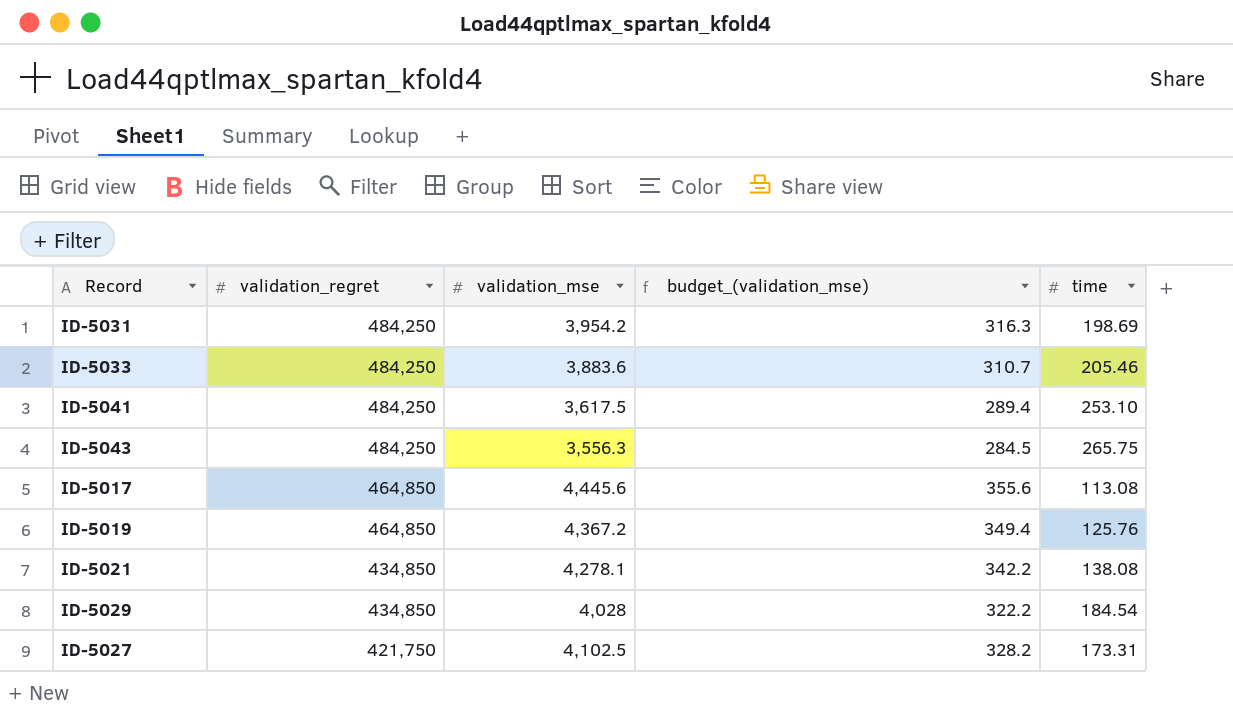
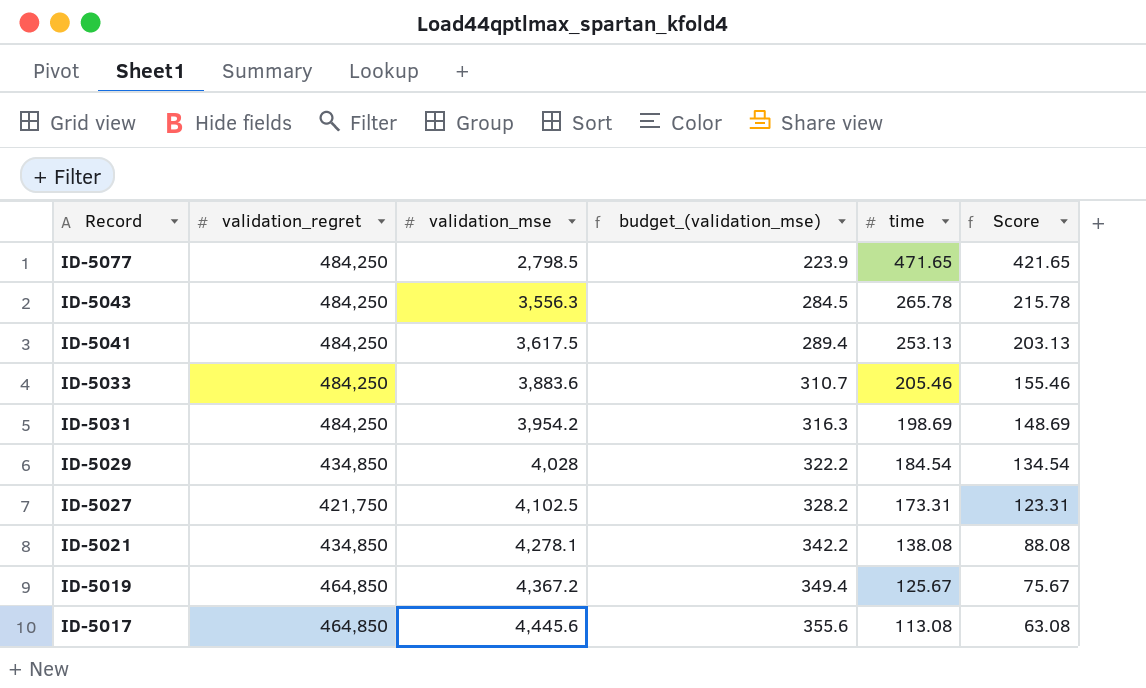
row order: validation_regret descending -> Record descending
column Score | formula: none -> [time] - 50
row ID-5077: none -> 484,250 | 2,798.5 | 223.9 | 471.65 | 421.65
ID-5043 | time: 265.75 -> 265.78
ID-5041 | time: 253.10 -> 253.13
ID-5019 | time: 125.76 -> 125.67

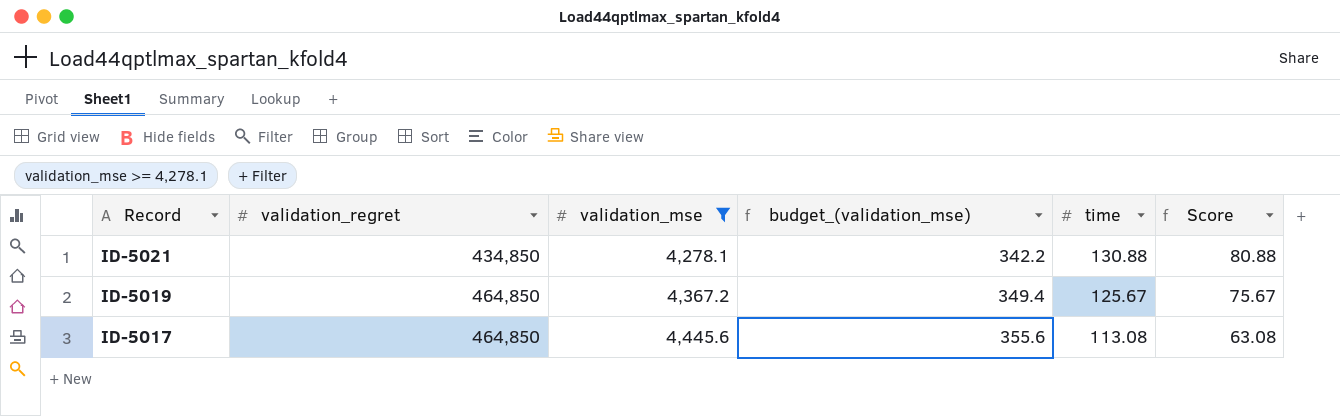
filter: none -> validation_mse >= 4,278.1
ID-5021 | time: 138.08 -> 130.88
ID-5021 | Score: 88.08 -> 80.88

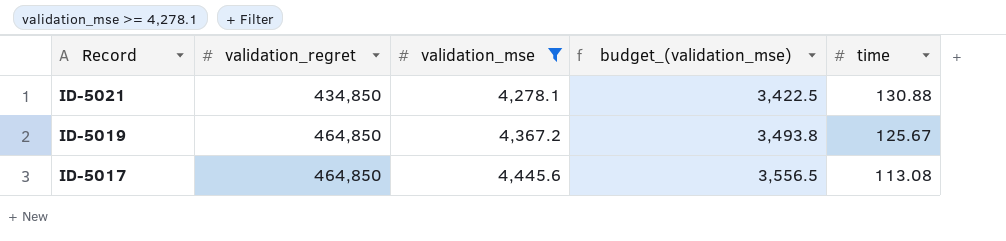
column Score | formula: [time] - 50 -> none
column budget_(validation_mse) | formula: [validation_mse] * 0.08 -> [validation_mse] * 0.8

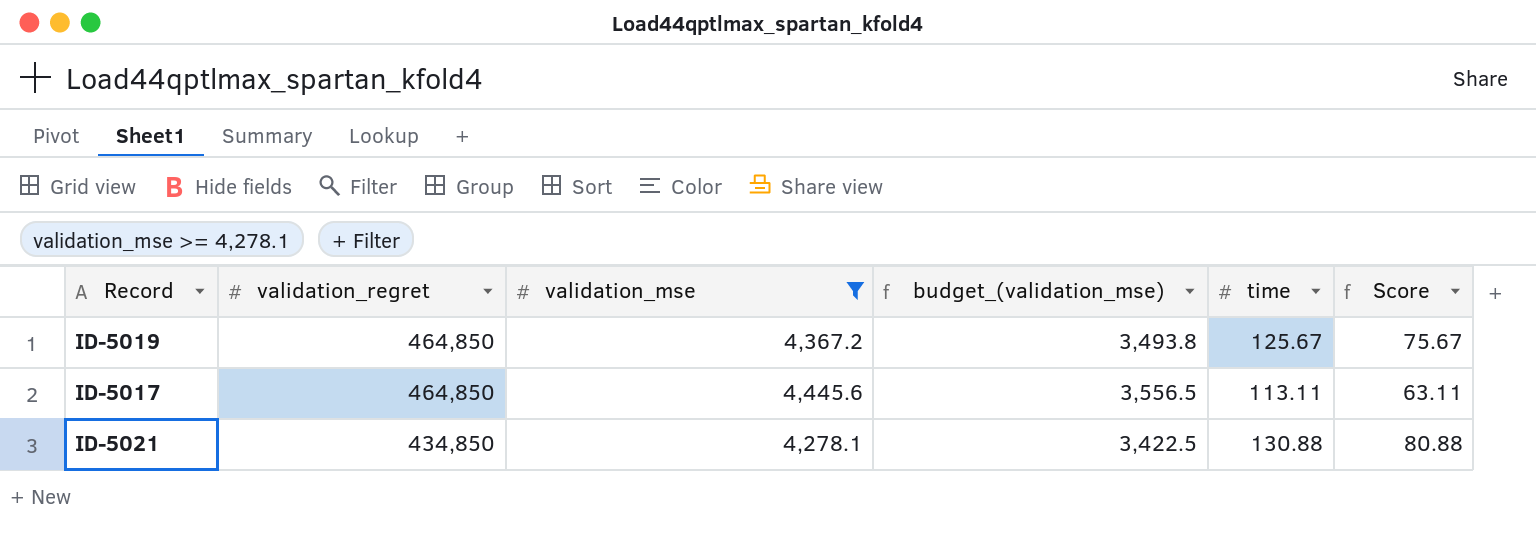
row order: Record descending -> validation_regret descending
column Score | formula: none -> [time] - 50
ID-5017 | time: 113.08 -> 113.11

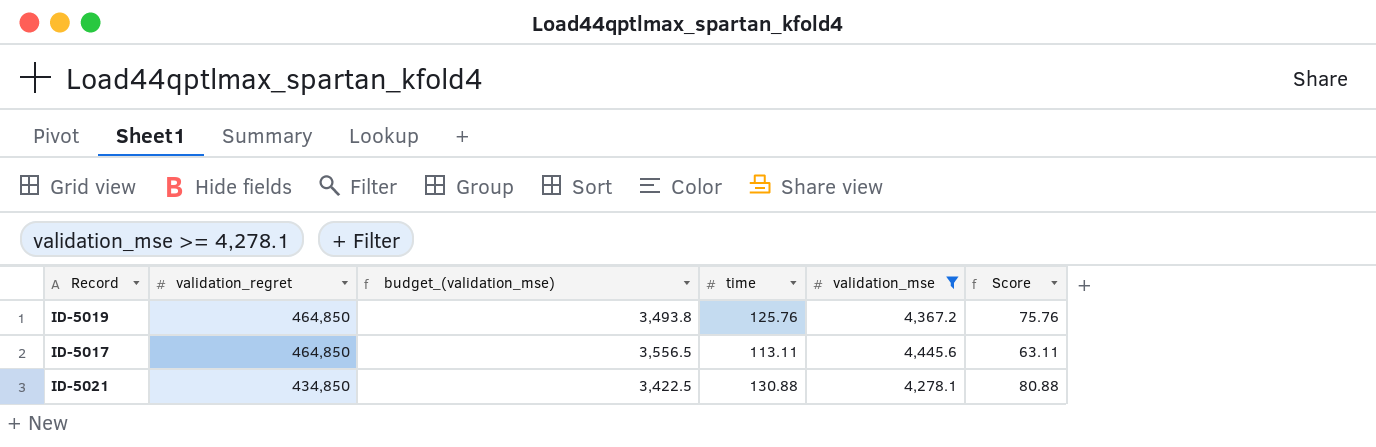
column validation_mse | position: 3 -> 5
ID-5019 | time: 125.67 -> 125.76
ID-5019 | Score: 75.67 -> 75.76

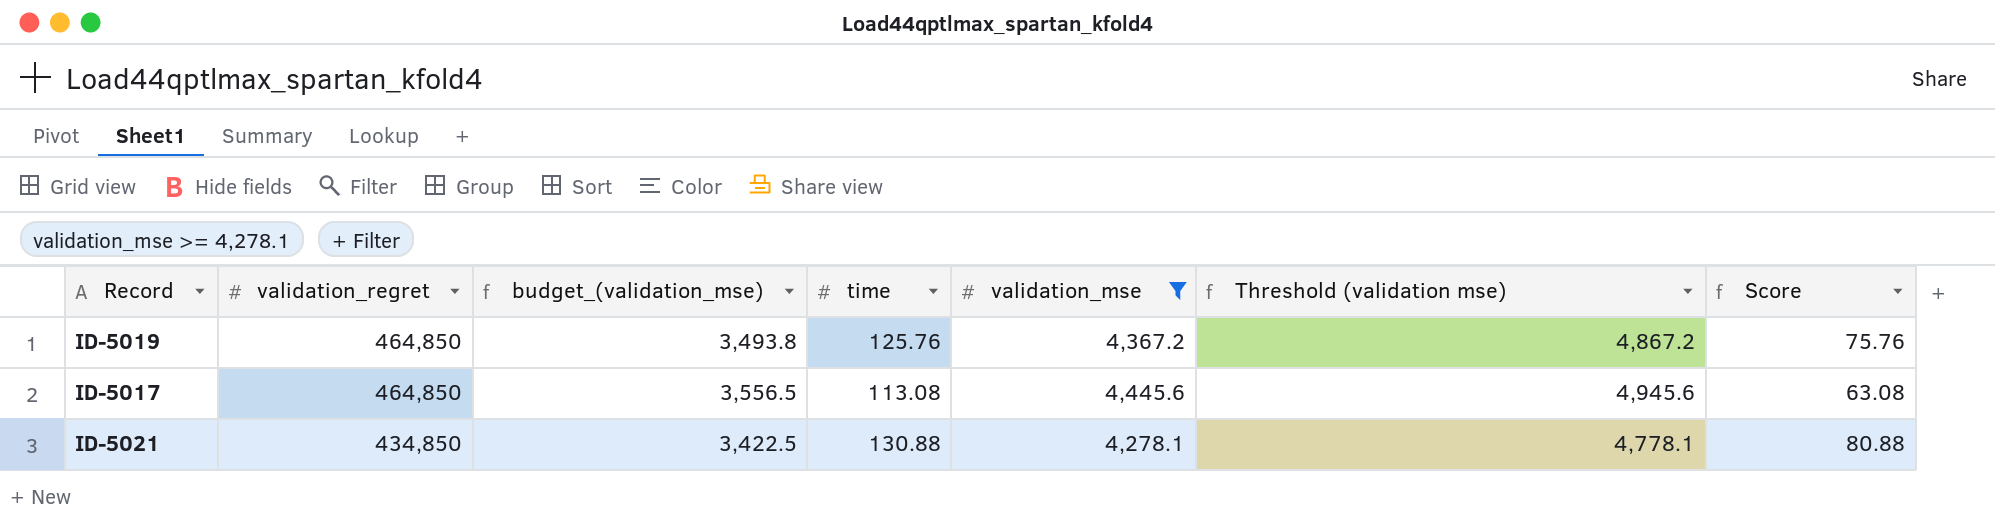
column Threshold (validation mse) | formula: none -> [validation_mse] + 500
ID-5017 | time: 113.11 -> 113.08
ID-5017 | Score: 63.11 -> 63.08

